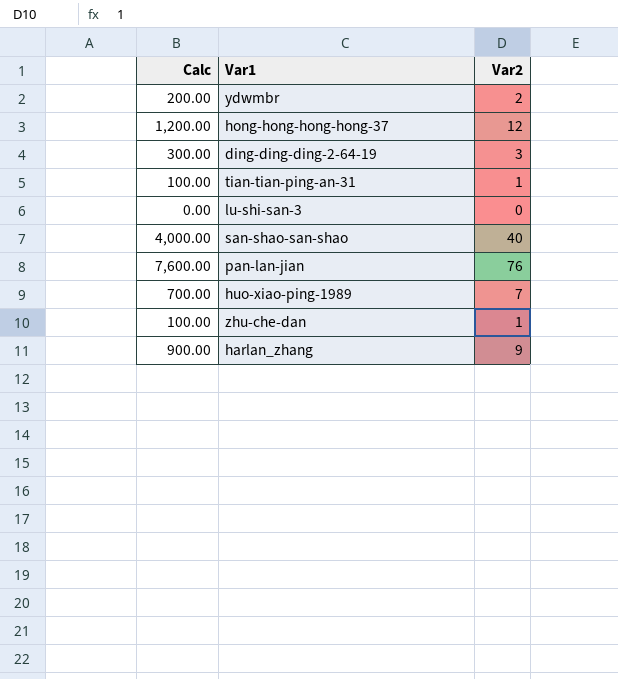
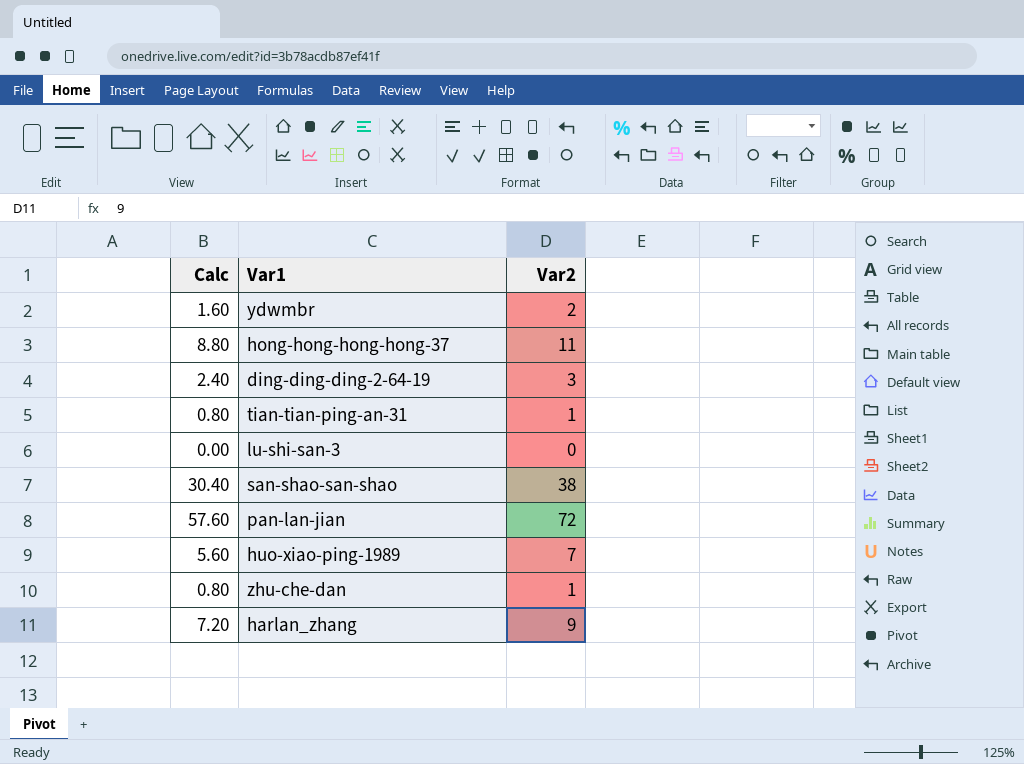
column Calc | formula: [Var2] * 100 -> [Var2] * 0.8
hong-hong-hong-hong-37 | Var2: 12 -> 11
san-shao-san-shao | Var2: 40 -> 38
pan-lan-jian | Var2: 76 -> 72

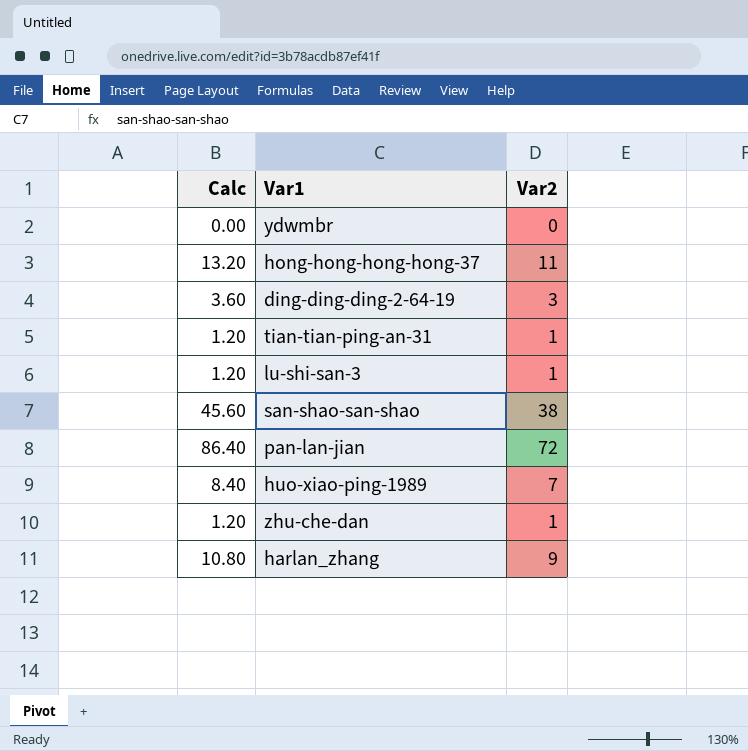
column Calc | formula: [Var2] * 0.8 -> [Var2] * 1.2
ydwmbr | Var2: 2 -> 0
lu-shi-san-3 | Var2: 0 -> 1

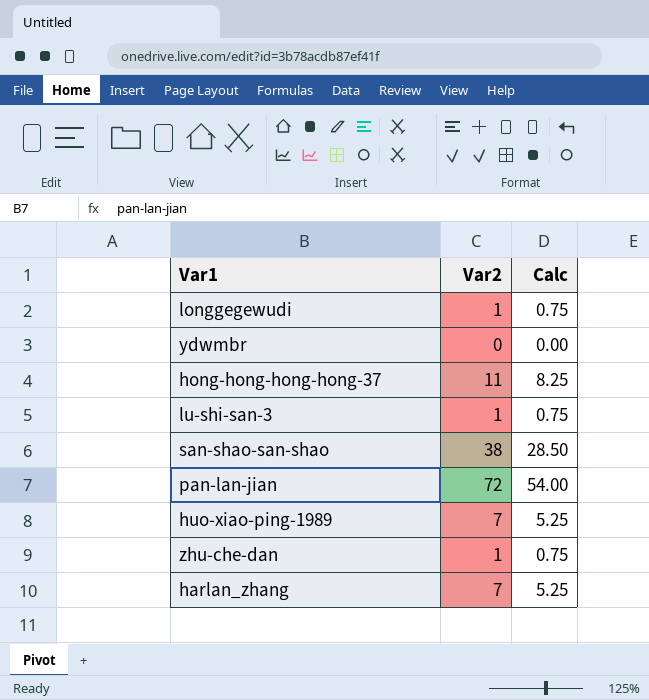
column Calc | formula: [Var2] * 1.2 -> [Var2] * 0.75
column Calc | position: 1 -> 3
row ding-ding-ding-2-64-19: 3.60 | 3 -> none
row tian-tian-ping-an-31: 1.20 | 1 -> none
row longgegewudi: none -> 1 | 0.75
harlan_zhang | Var2: 9 -> 7

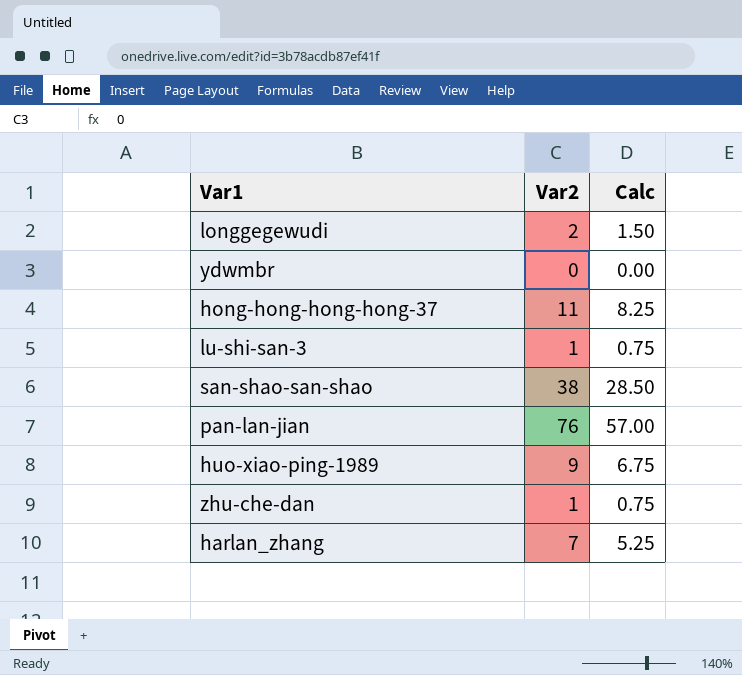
longgegewudi | Var2: 1 -> 2
longgegewudi | Calc: 0.75 -> 1.50
pan-lan-jian | Var2: 72 -> 76
pan-lan-jian | Calc: 54.00 -> 57.00
huo-xiao-ping-1989 | Var2: 7 -> 9
huo-xiao-ping-1989 | Calc: 5.25 -> 6.75

